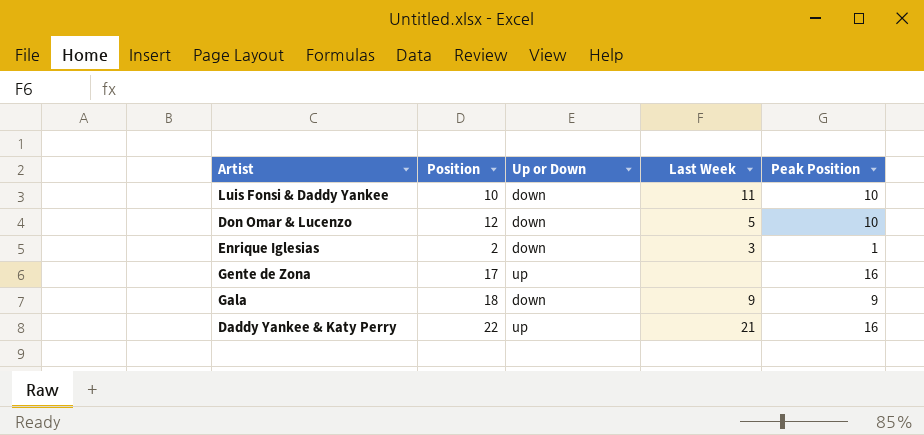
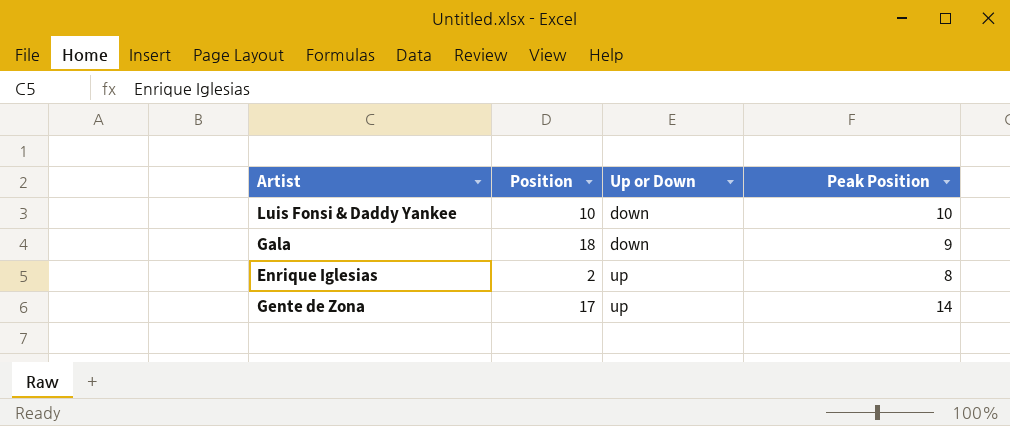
row order: none -> Up or Down ascending
column Last Week | position: 4 -> none
row Don Omar & Lucenzo: 12 | down | 5 | 10 -> none
row Daddy Yankee & Katy Perry: 22 | up | 21 | 16 -> none
Enrique Iglesias | Up or Down: down -> up
Enrique Iglesias | Peak Position: 1 -> 8
Gente de Zona | Peak Position: 16 -> 14

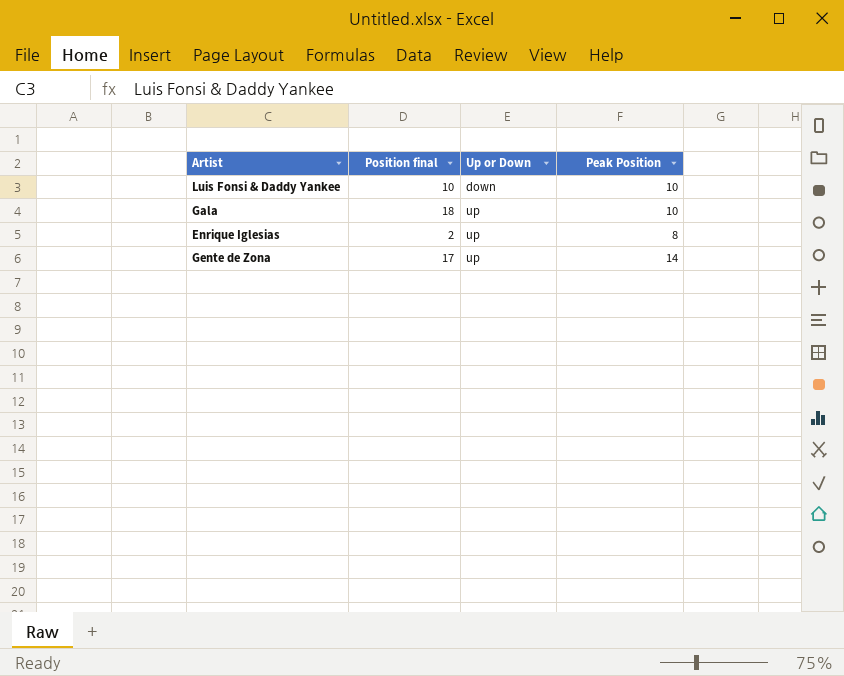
column name: Position -> Position final
Gala | Up or Down: down -> up
Gala | Peak Position: 9 -> 10

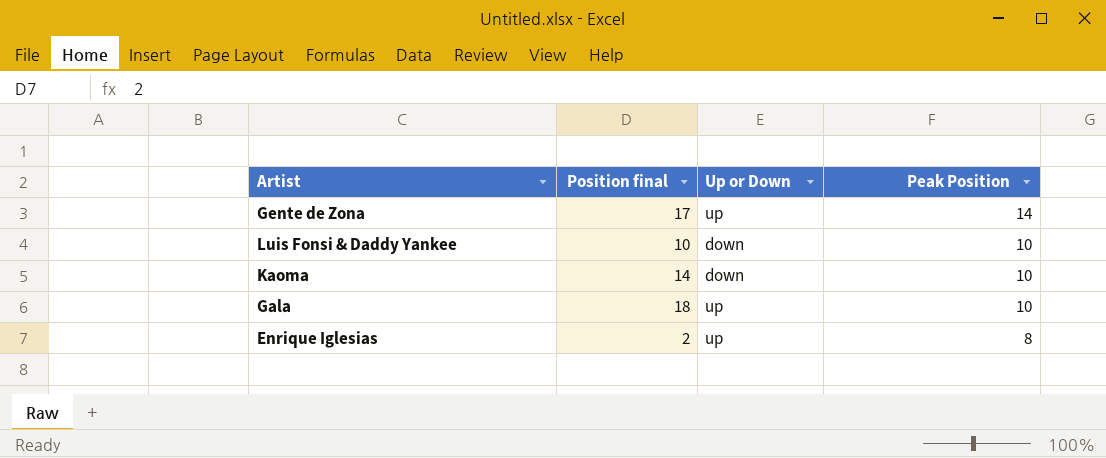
row order: Up or Down ascending -> Peak Position descending
row Kaoma: none -> 14 | down | 10

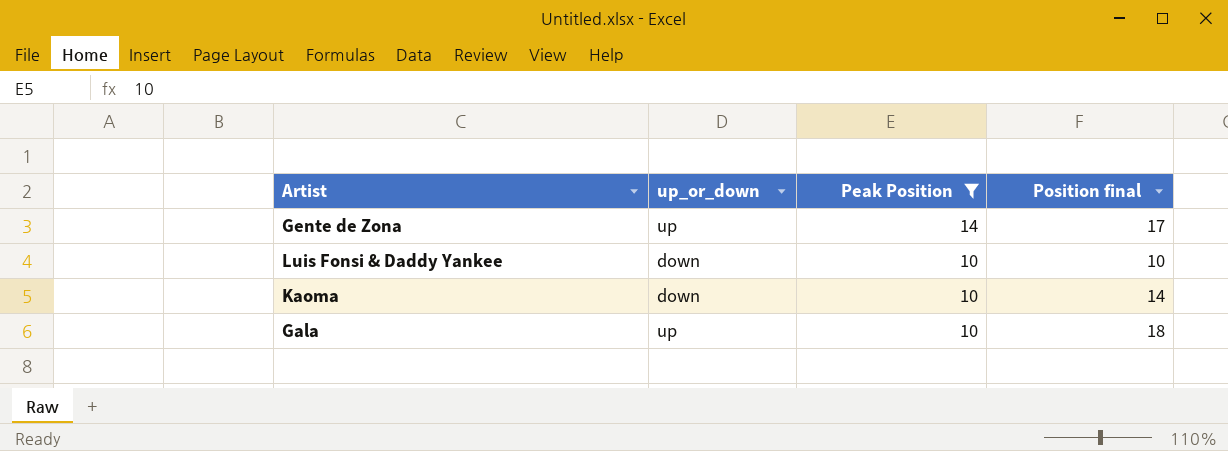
filter: none -> Peak Position != 8
column name: Up or Down -> up_or_down
column Position final | position: 2 -> 4

